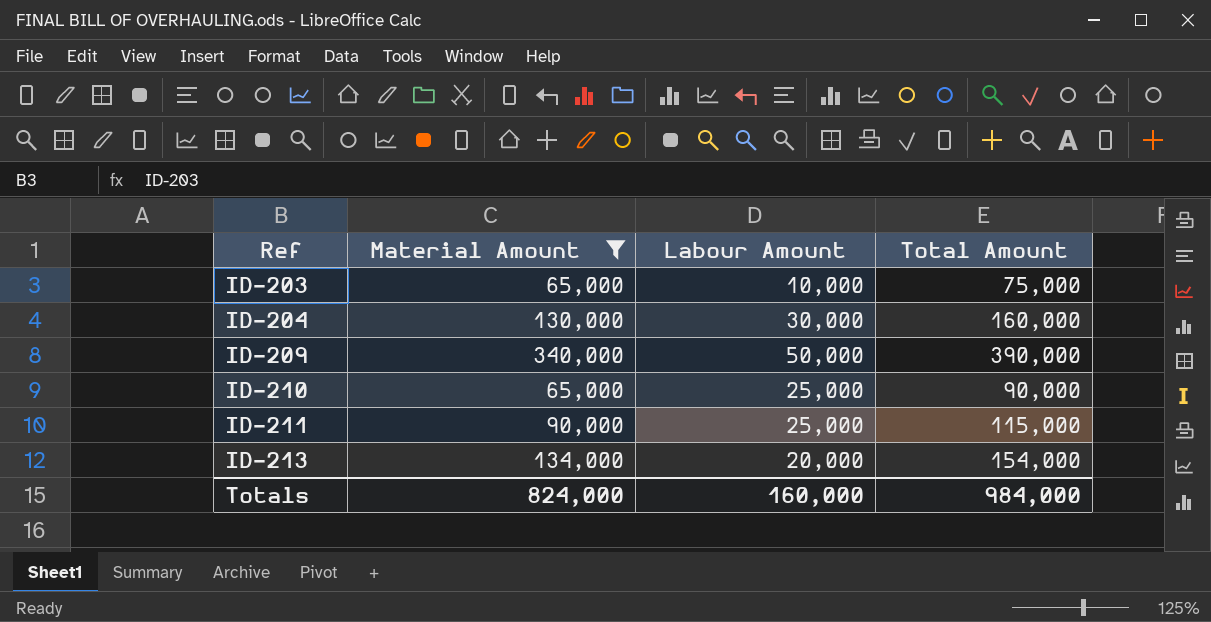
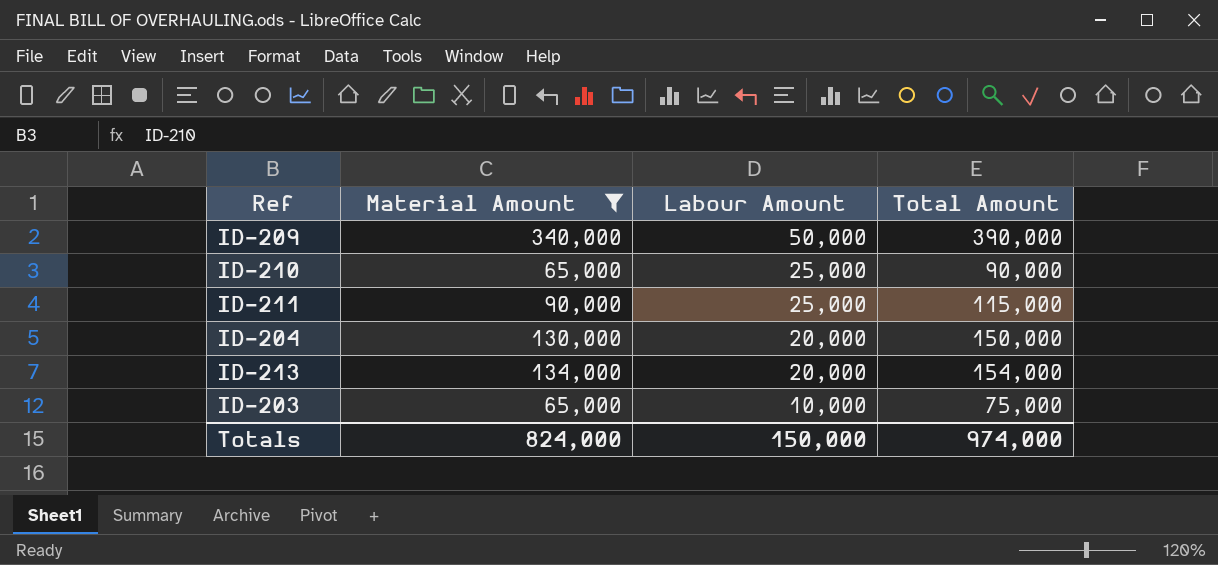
row order: Ref ascending -> Labour Amount descending
ID-204 | Labour Amount: 30,000 -> 20,000
ID-204 | Total Amount: 160,000 -> 150,000
Totals | Labour Amount: 160,000 -> 150,000
Totals | Total Amount: 984,000 -> 974,000

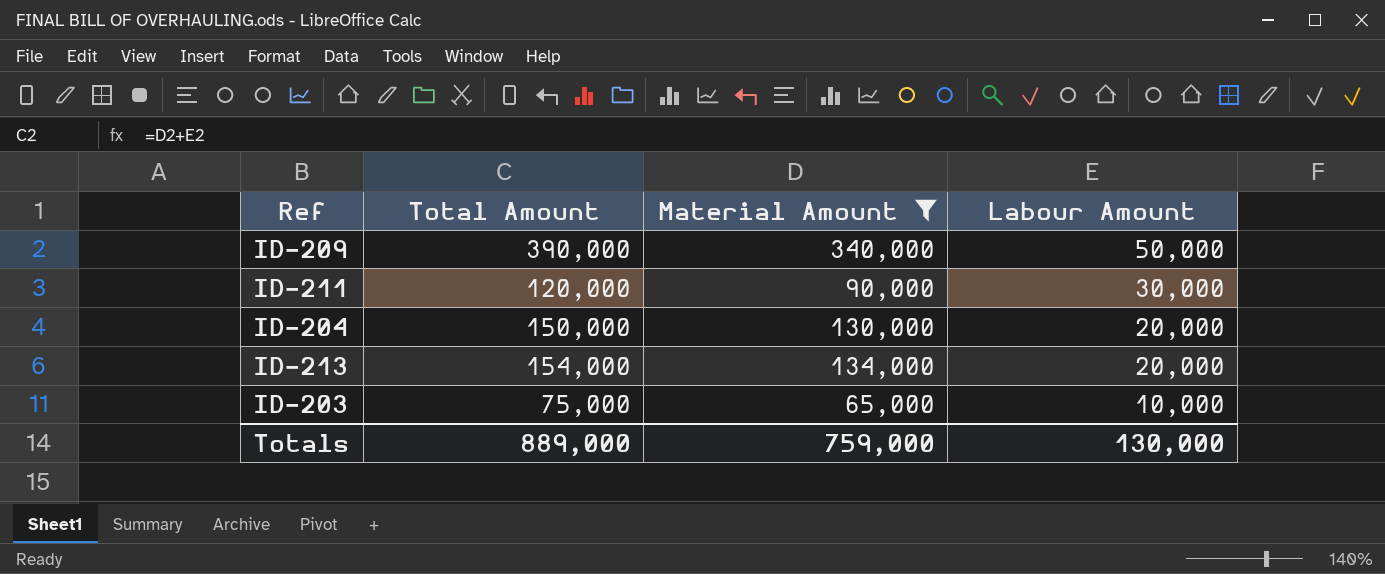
column Total Amount | position: 4 -> 2
row ID-210: 65,000 | 25,000 | 90,000 -> none
ID-211 | Total Amount: 115,000 -> 120,000
ID-211 | Labour Amount: 25,000 -> 30,000
Totals | Total Amount: 974,000 -> 889,000
Totals | Material Amount: 824,000 -> 759,000
Totals | Labour Amount: 150,000 -> 130,000

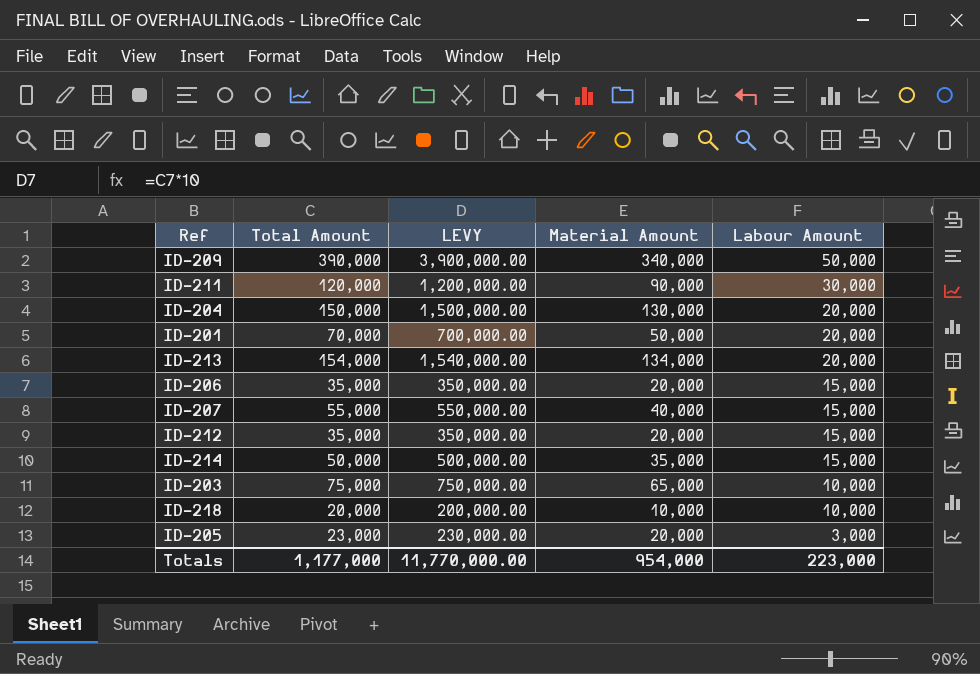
filter: Material Amount >= 65,000 -> none
column LEVY | formula: none -> [Total Amount] * 10
Totals | Total Amount: 889,000 -> 1,177,000
Totals | Material Amount: 759,000 -> 954,000
Totals | Labour Amount: 130,000 -> 223,000

